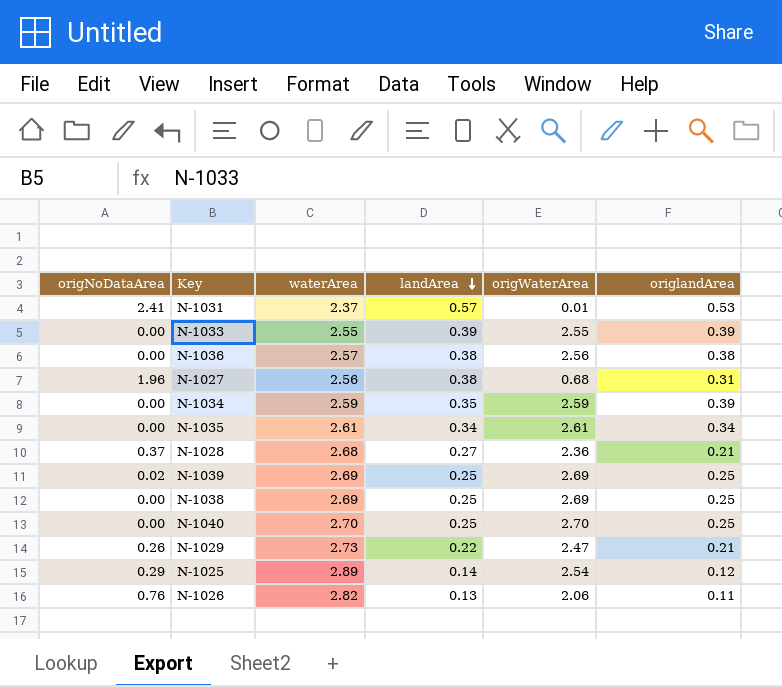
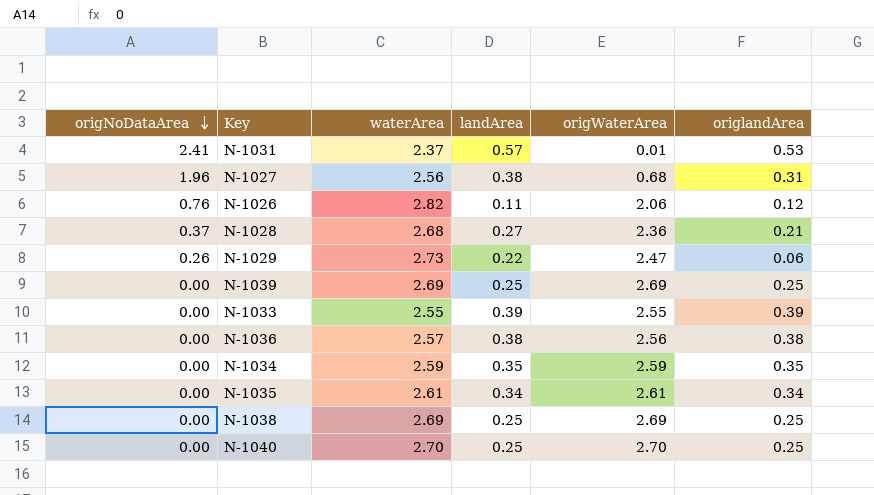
row order: landArea descending -> origNoDataArea descending
row N-1025: 0.29 | 2.89 | 0.14 | 2.54 | 0.12 -> none
N-1026 | landArea: 0.13 -> 0.11
N-1026 | origlandArea: 0.11 -> 0.12
N-1029 | origlandArea: 0.21 -> 0.06
N-1039 | origNoDataArea: 0.02 -> 0.00
N-1034 | origlandArea: 0.39 -> 0.35

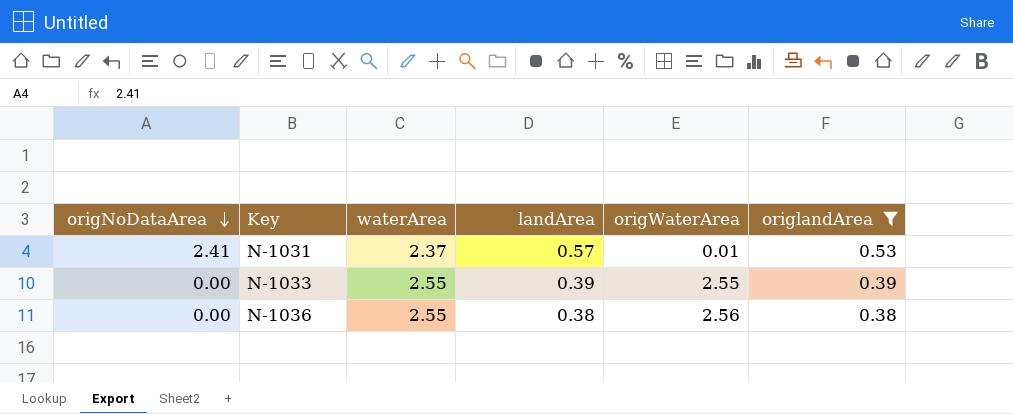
filter: none -> origlandArea >= 0.38
N-1036 | waterArea: 2.57 -> 2.55

